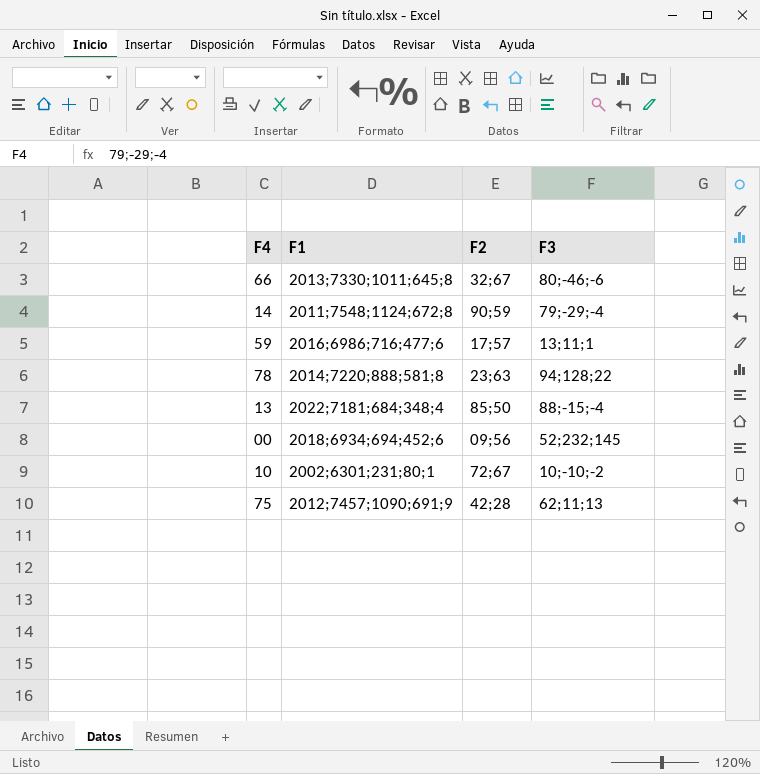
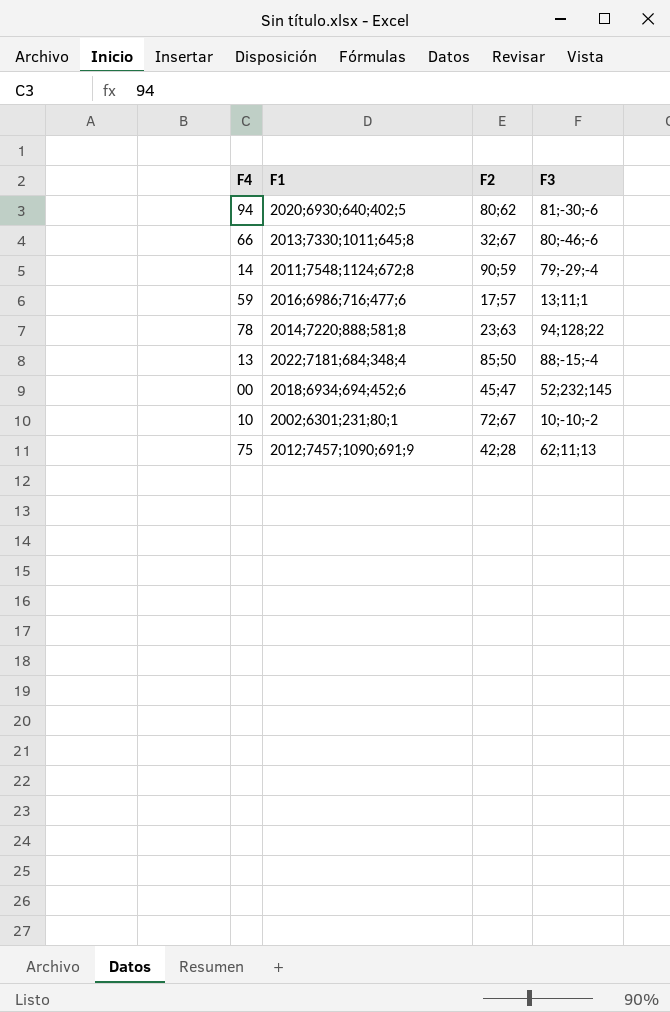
row 94: none -> 2020;6930;640;402;5 | 80;62 | 81;-30;-6
00 | F2: 09;56 -> 45;47

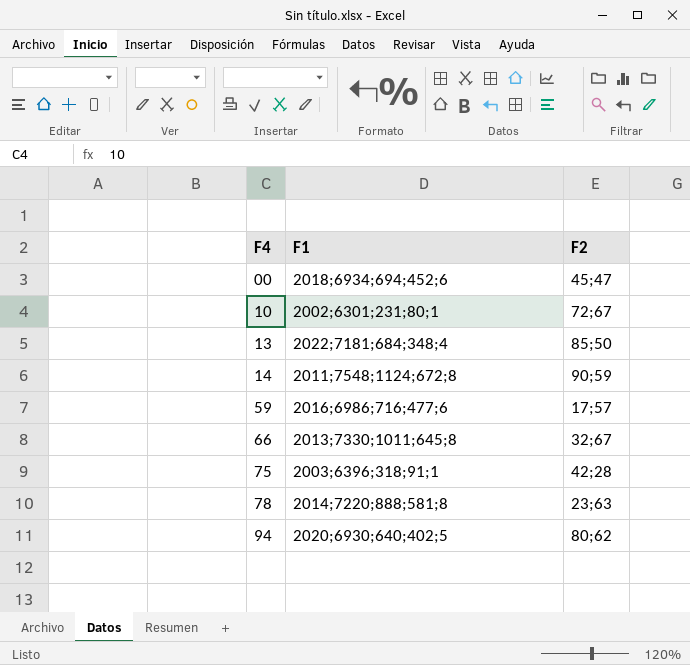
row order: none -> F4 ascending
column F3 | position: 4 -> none
75 | F1: 2012;7457;1090;691;9 -> 2003;6396;318;91;1

